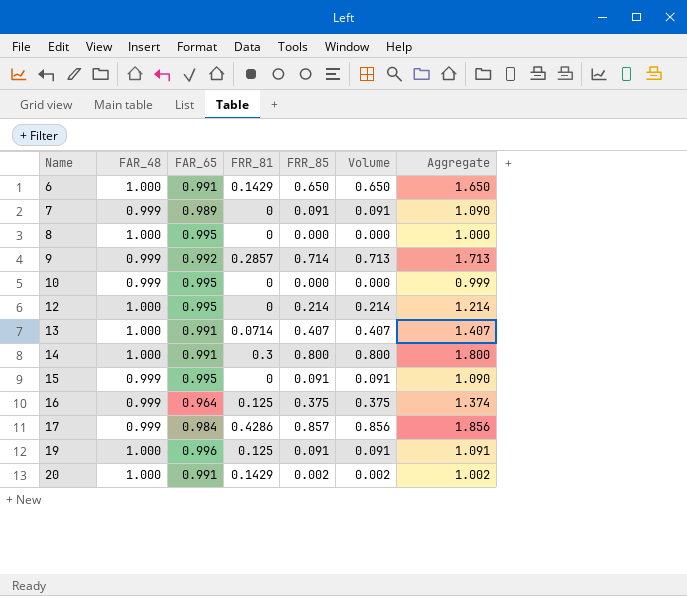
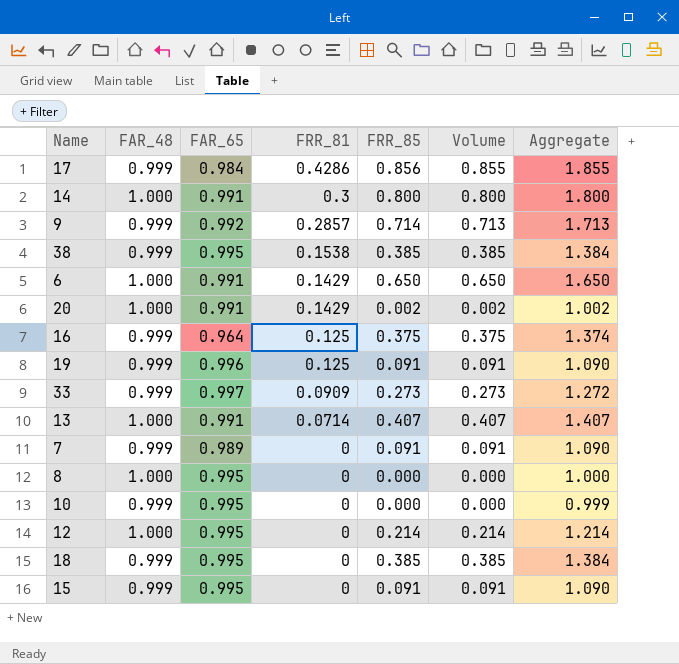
row order: Name ascending -> FRR_81 descending
17 | FRR_85: 0.857 -> 0.856
17 | Volume: 0.856 -> 0.855
17 | Aggregate: 1.856 -> 1.855
row 38: none -> 0.999 | 0.995 | 0.1538 | 0.385 | 0.385 | 1.384
19 | FAR_48: 1.000 -> 0.999
19 | Aggregate: 1.091 -> 1.090
row 33: none -> 0.999 | 0.997 | 0.0909 | 0.273 | 0.273 | 1.272
row 18: none -> 0.999 | 0.995 | 0 | 0.385 | 0.385 | 1.384

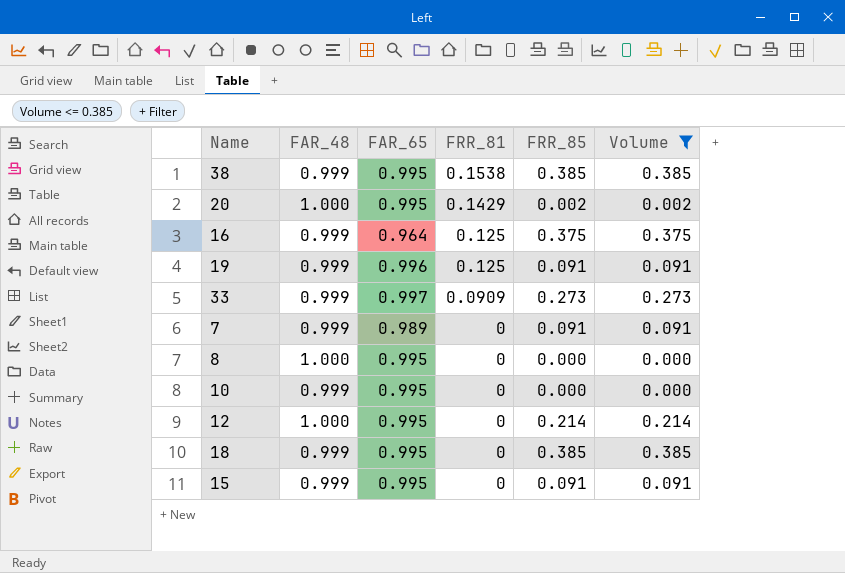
filter: none -> Volume <= 0.385
column Aggregate | formula: [FAR_48] + [FRR_85] -> none
20 | FAR_65: 0.991 -> 0.995

